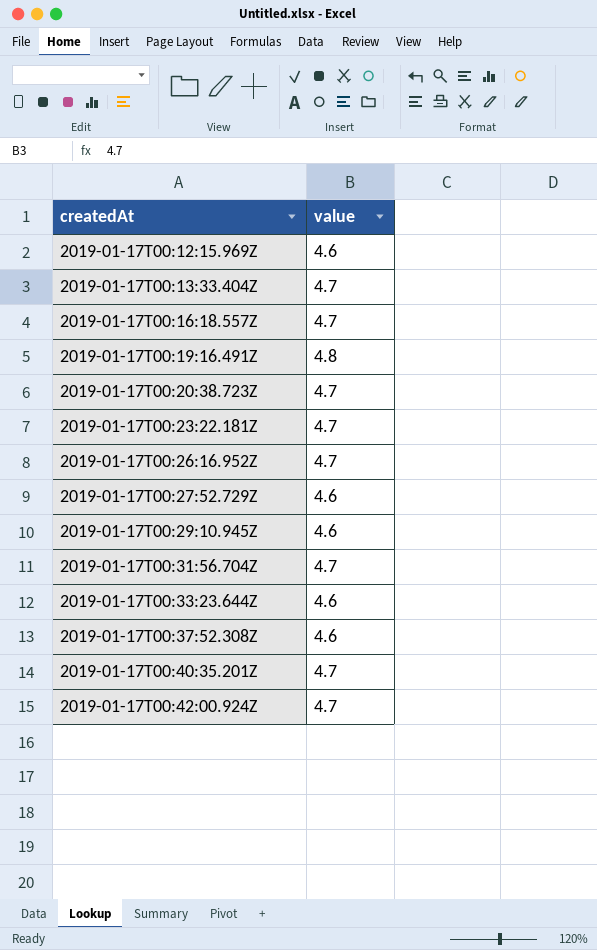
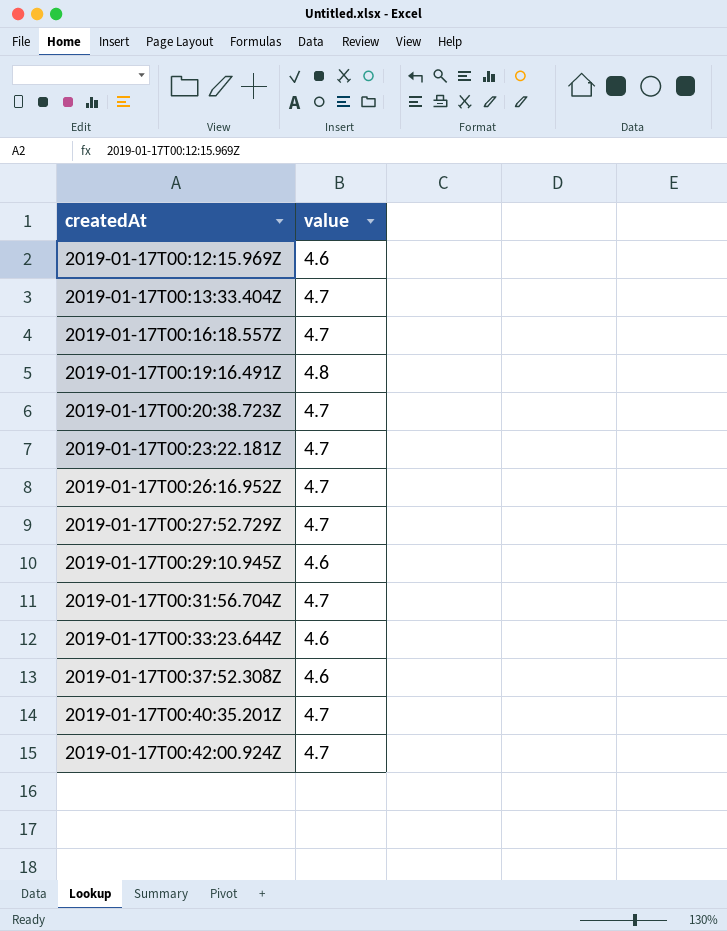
2019-01-17T00:27:52.729Z | value: 4.6 -> 4.7

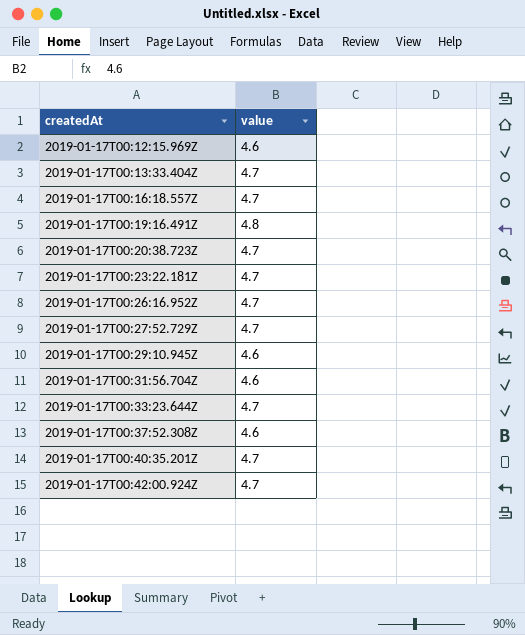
2019-01-17T00:31:56.704Z | value: 4.7 -> 4.6
2019-01-17T00:33:23.644Z | value: 4.6 -> 4.7

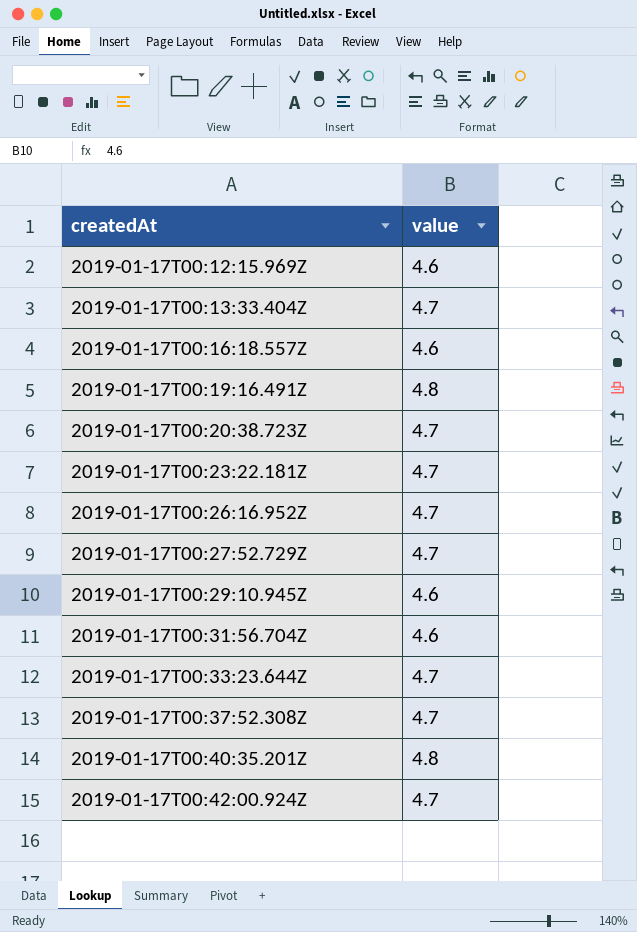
2019-01-17T00:16:18.557Z | value: 4.7 -> 4.6
2019-01-17T00:37:52.308Z | value: 4.6 -> 4.7
2019-01-17T00:40:35.201Z | value: 4.7 -> 4.8

